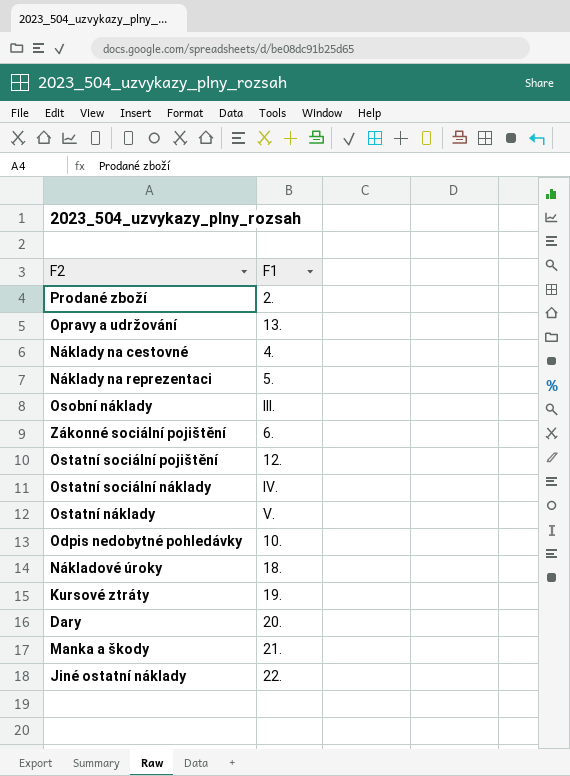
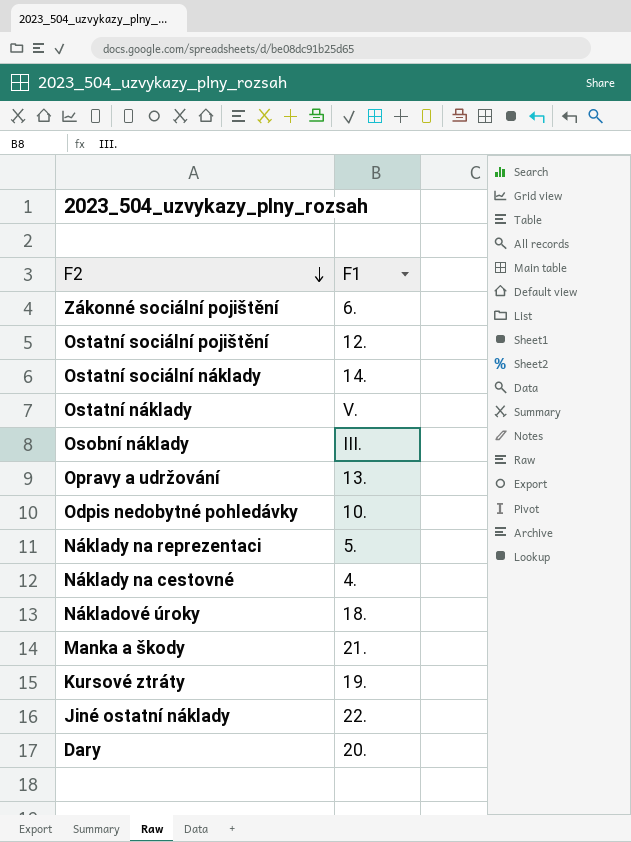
row order: none -> F2 descending
row Prodané zboží: 2. -> none
Ostatní sociální náklady | F1: IV. -> 14.

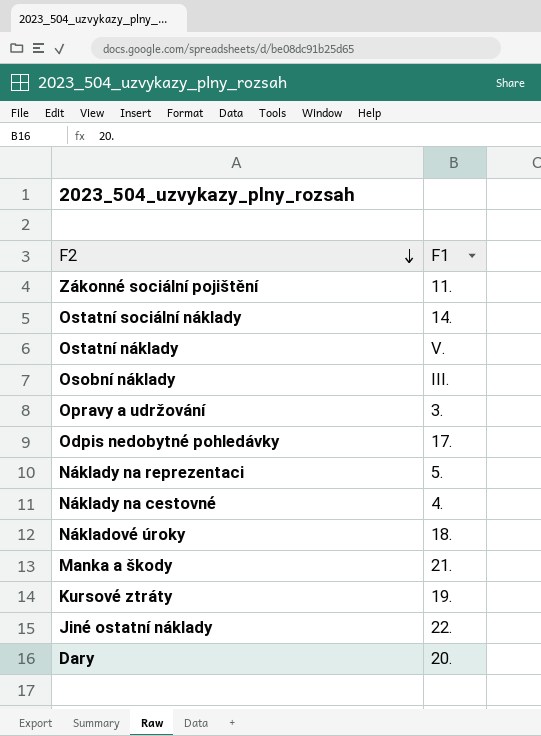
row Ostatní sociální pojištění: 12. -> none
Zákonné sociální pojištění | F1: 6. -> 11.
Opravy a udržování | F1: 13. -> 3.
Odpis nedobytné pohledávky | F1: 10. -> 17.

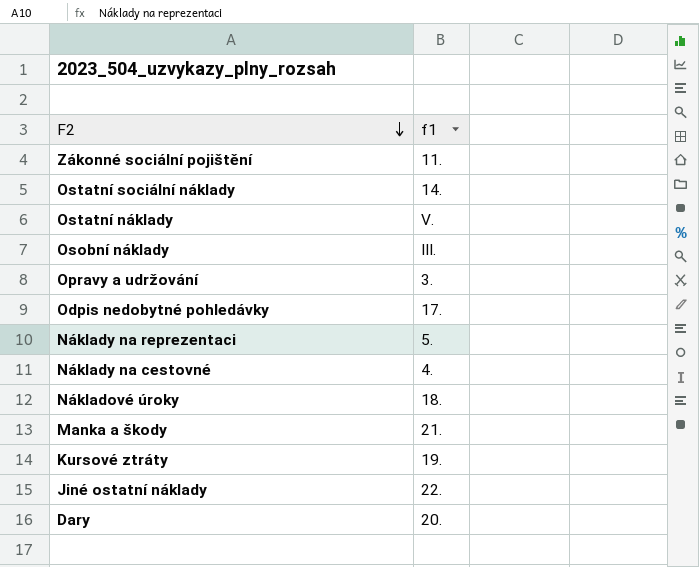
column name: F1 -> f1

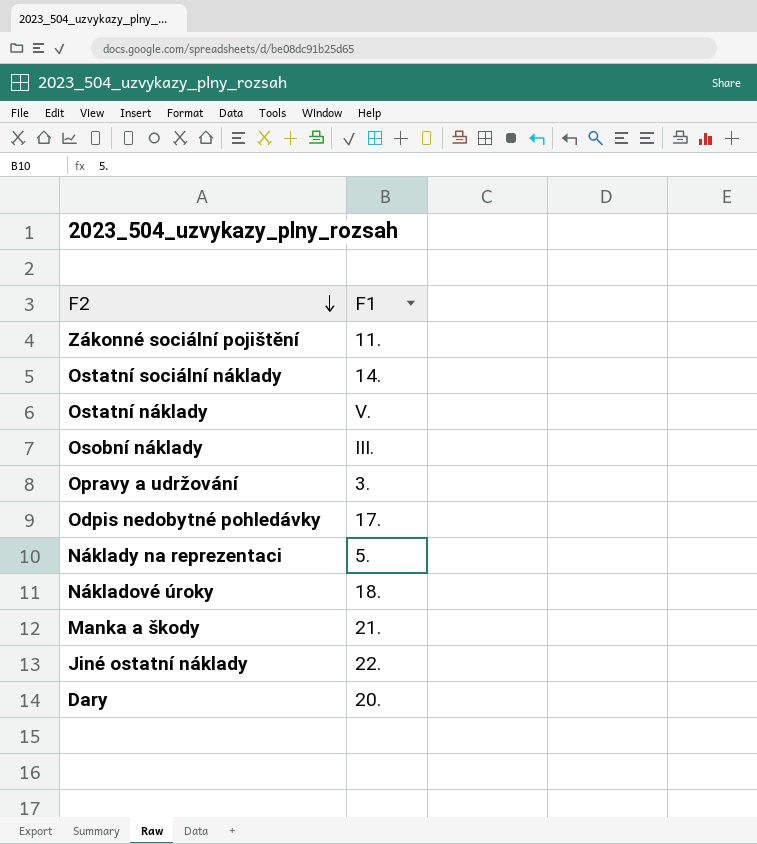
column name: f1 -> F1
row Náklady na cestovné: 4. -> none
row Kursové ztráty: 19. -> none

